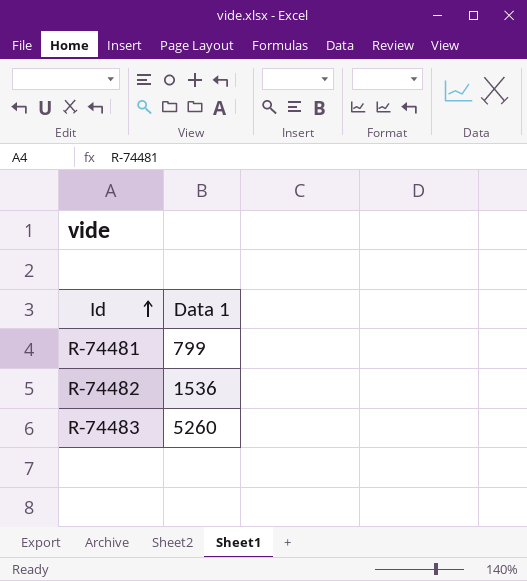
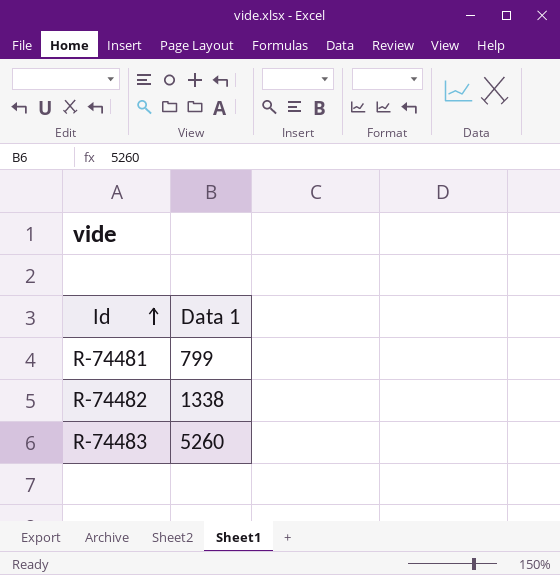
R-74482 | Data 1: 1536 -> 1338

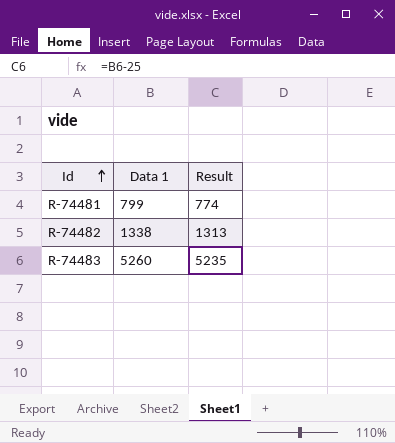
column Result | formula: none -> [Data 1] - 25

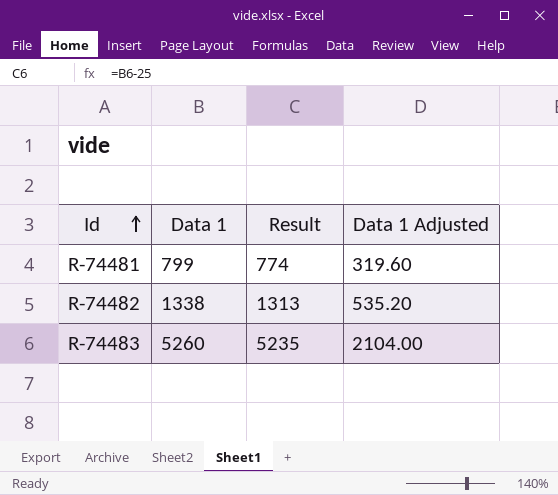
column Data 1 Adjusted | formula: none -> [Data 1] * 0.4

